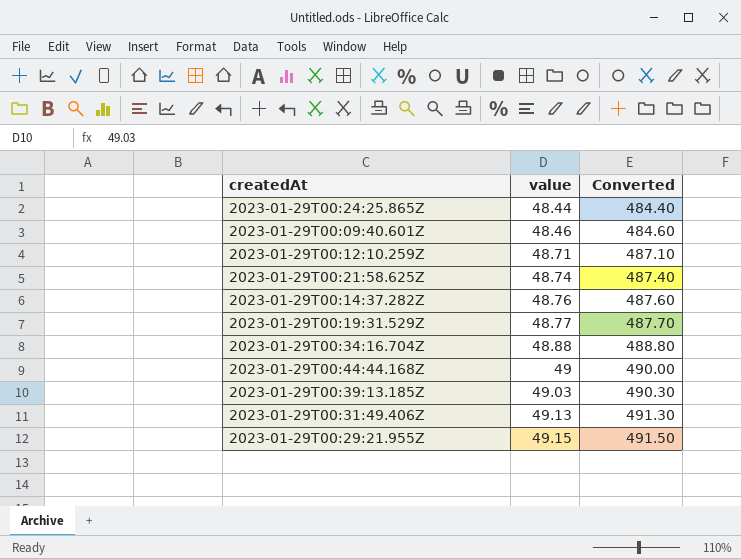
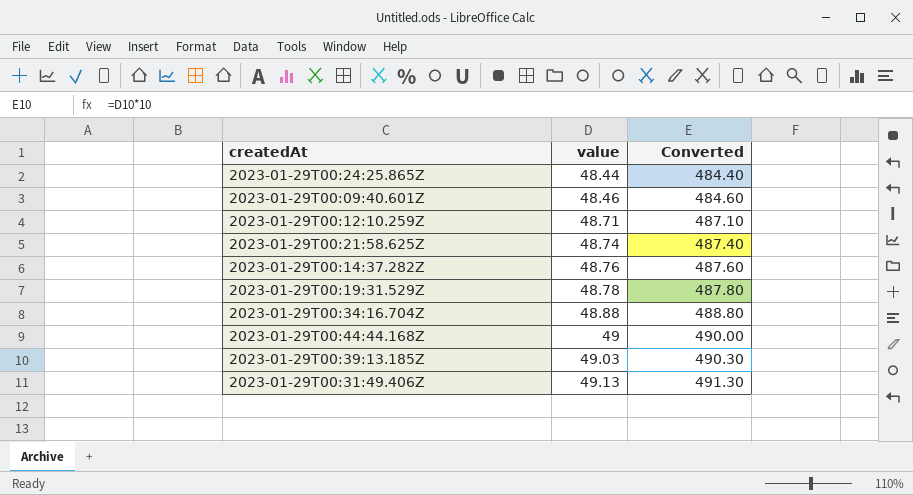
row 2023-01-29T00:29:21.955Z: 49.15 | 491.50 -> none
2023-01-29T00:19:31.529Z | value: 48.77 -> 48.78
2023-01-29T00:19:31.529Z | Converted: 487.70 -> 487.80

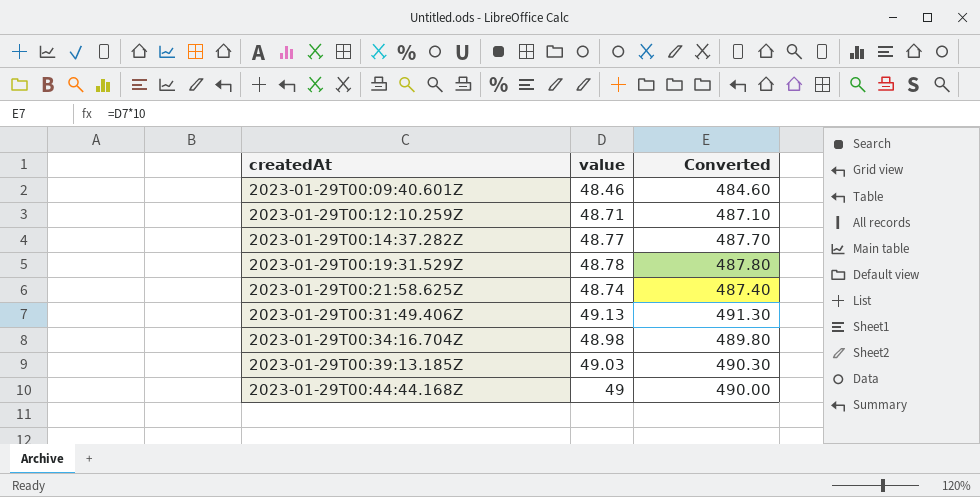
row order: value ascending -> createdAt ascending
row 2023-01-29T00:24:25.865Z: 48.44 | 484.40 -> none
2023-01-29T00:14:37.282Z | value: 48.76 -> 48.77
2023-01-29T00:14:37.282Z | Converted: 487.60 -> 487.70
2023-01-29T00:34:16.704Z | value: 48.88 -> 48.98
2023-01-29T00:34:16.704Z | Converted: 488.80 -> 489.80

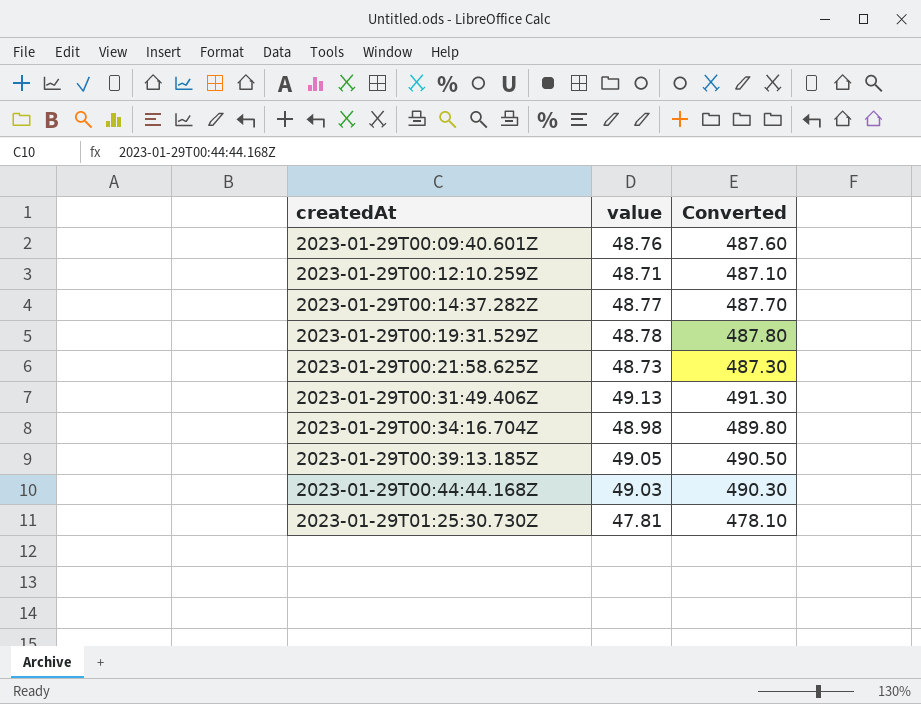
2023-01-29T00:09:40.601Z | value: 48.46 -> 48.76
2023-01-29T00:09:40.601Z | Converted: 484.60 -> 487.60
2023-01-29T00:21:58.625Z | value: 48.74 -> 48.73
2023-01-29T00:21:58.625Z | Converted: 487.40 -> 487.30
2023-01-29T00:39:13.185Z | value: 49.03 -> 49.05
2023-01-29T00:39:13.185Z | Converted: 490.30 -> 490.50
2023-01-29T00:44:44.168Z | value: 49 -> 49.03
2023-01-29T00:44:44.168Z | Converted: 490.00 -> 490.30
row 2023-01-29T01:25:30.730Z: none -> 47.81 | 478.10

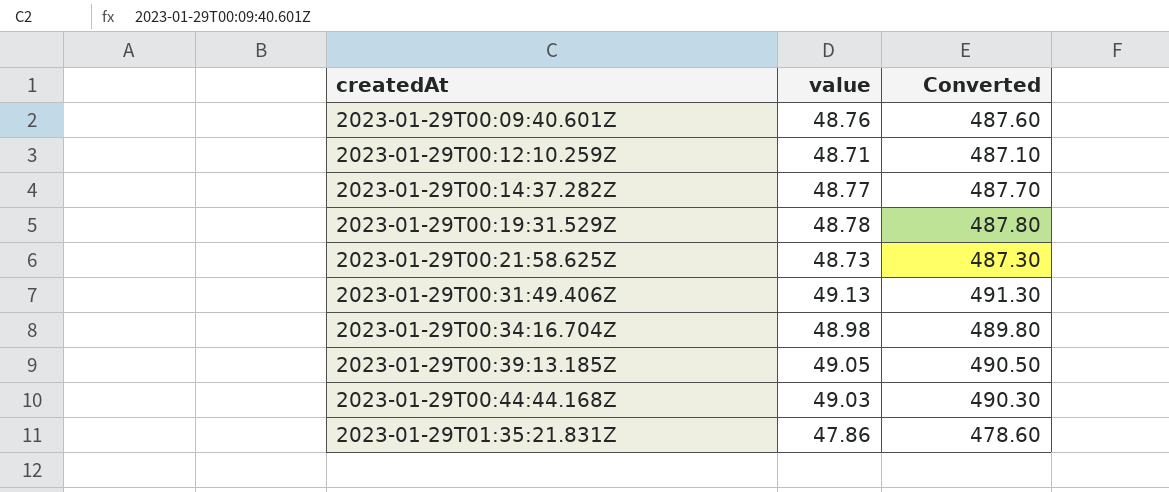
row 2023-01-29T01:25:30.730Z: 47.81 | 478.10 -> none
row 2023-01-29T01:35:21.831Z: none -> 47.86 | 478.60

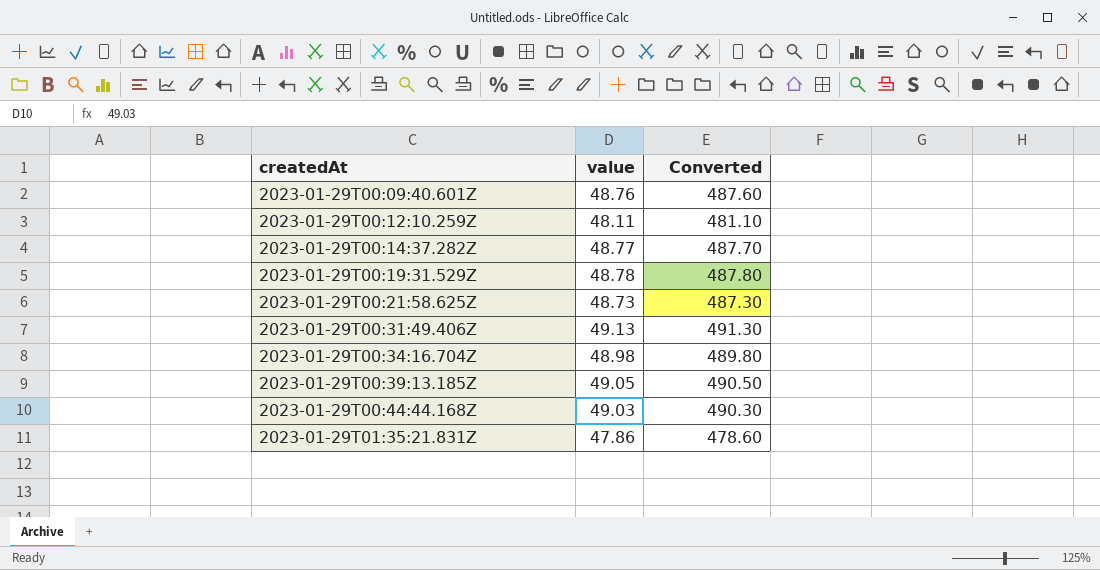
2023-01-29T00:12:10.259Z | value: 48.71 -> 48.11
2023-01-29T00:12:10.259Z | Converted: 487.10 -> 481.10

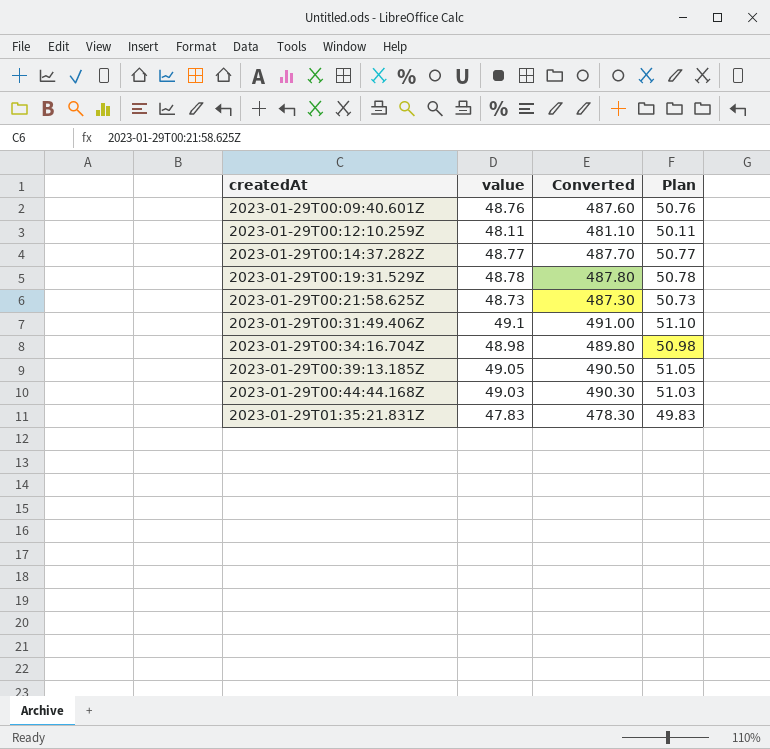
column Plan | formula: none -> [value] + 2
2023-01-29T00:31:49.406Z | value: 49.13 -> 49.1
2023-01-29T00:31:49.406Z | Converted: 491.30 -> 491.00
2023-01-29T01:35:21.831Z | value: 47.86 -> 47.83
2023-01-29T01:35:21.831Z | Converted: 478.60 -> 478.30

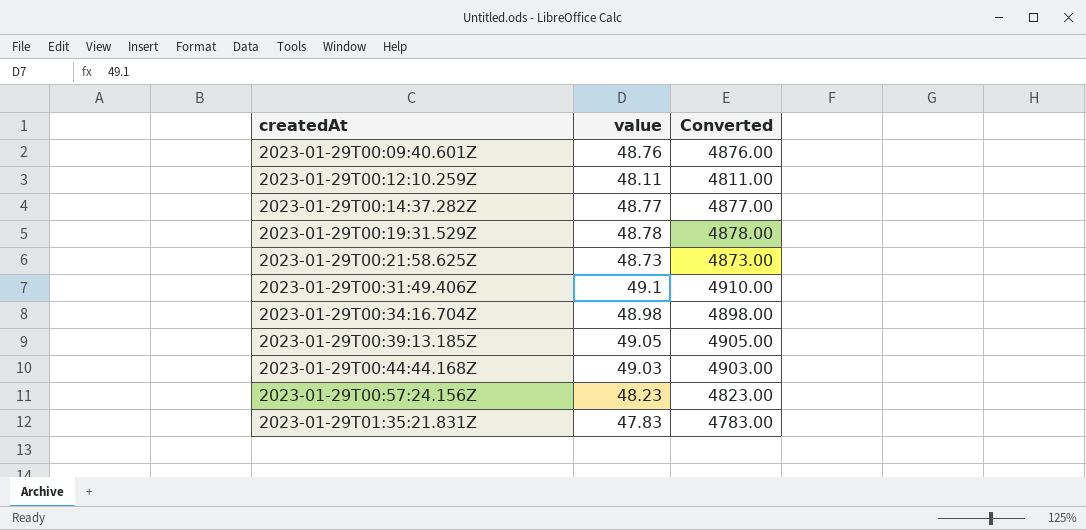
column Plan | formula: [value] + 2 -> none
column Converted | formula: [value] * 10 -> [value] * 100
row 2023-01-29T00:57:24.156Z: none -> 48.23 | 4823.00

